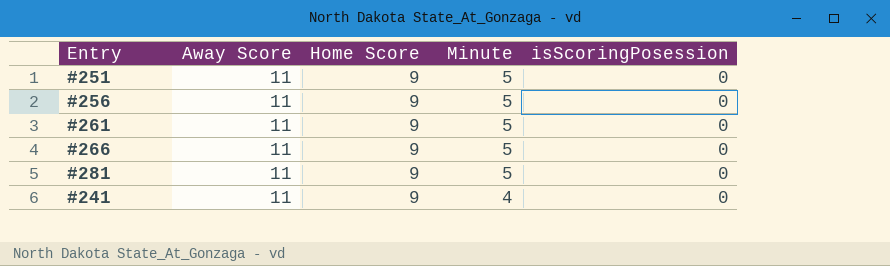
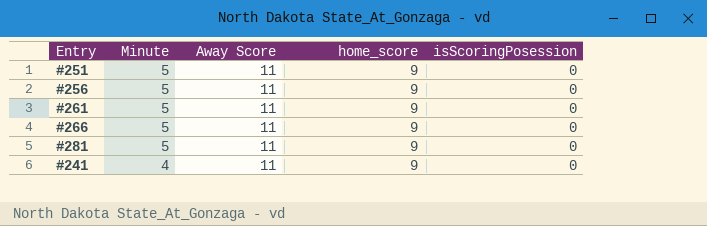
column Minute | position: 4 -> 2
column name: Home Score -> home_score

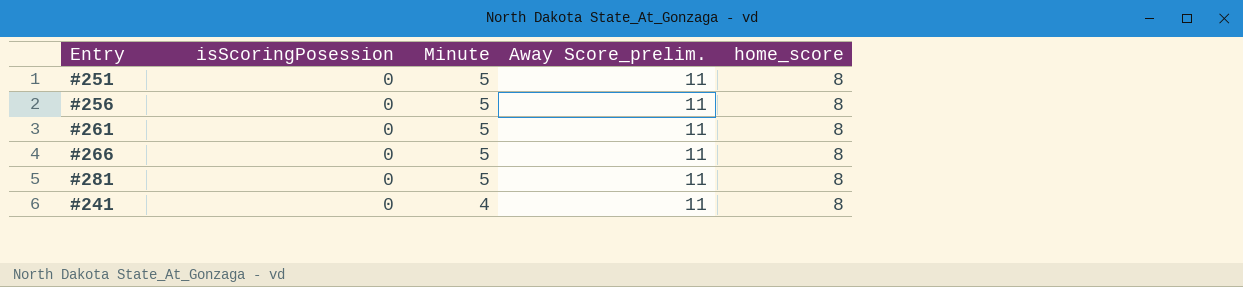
column isScoringPosession | position: 5 -> 2
column name: Away Score -> Away Score_prelim.
#251 | home_score: 9 -> 8
#256 | home_score: 9 -> 8
#261 | home_score: 9 -> 8
#266 | home_score: 9 -> 8
#281 | home_score: 9 -> 8
#241 | home_score: 9 -> 8

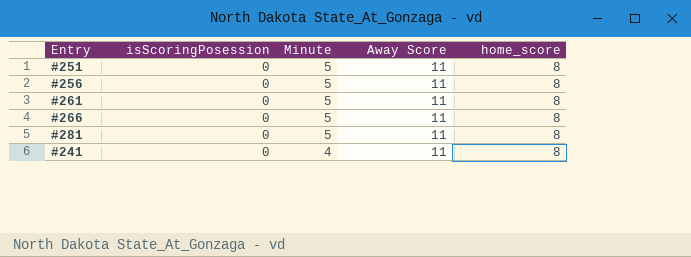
column name: Away Score_prelim. -> Away Score

